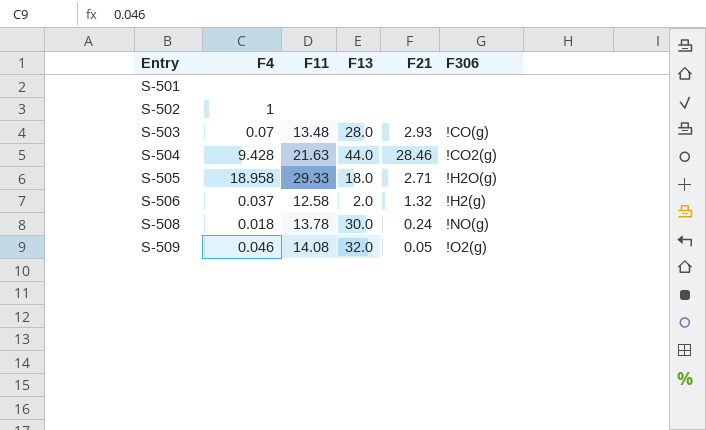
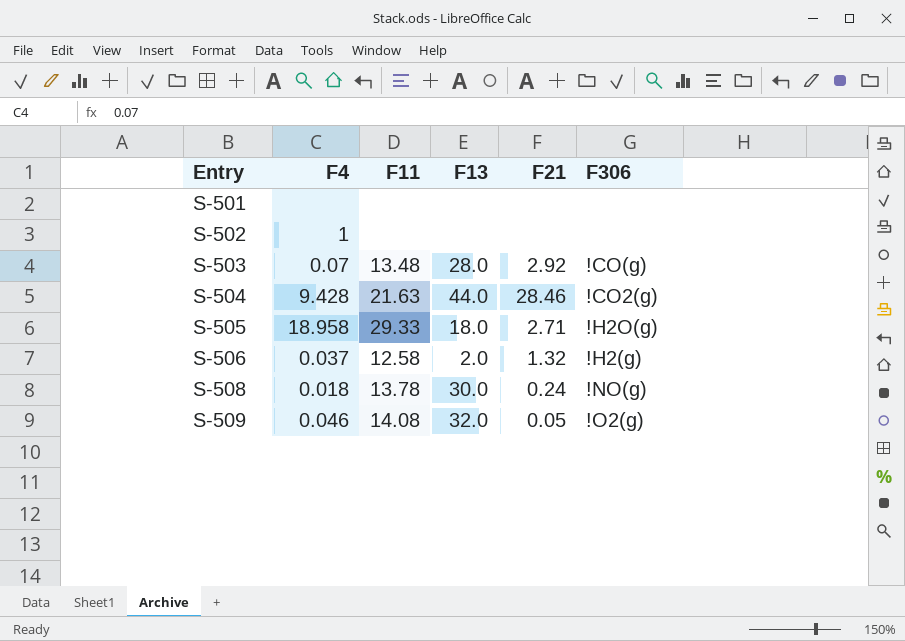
S-503 | F21: 2.93 -> 2.92

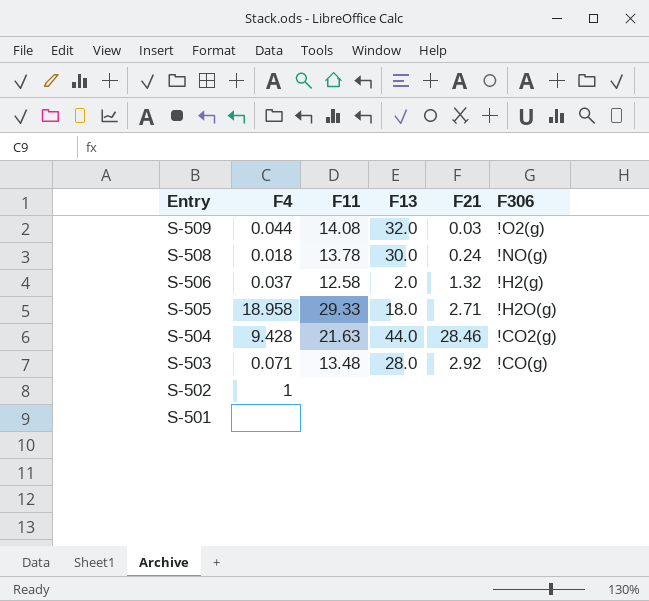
row order: Entry ascending -> Entry descending
S-509 | F4: 0.046 -> 0.044
S-509 | F21: 0.05 -> 0.03
S-503 | F4: 0.07 -> 0.071

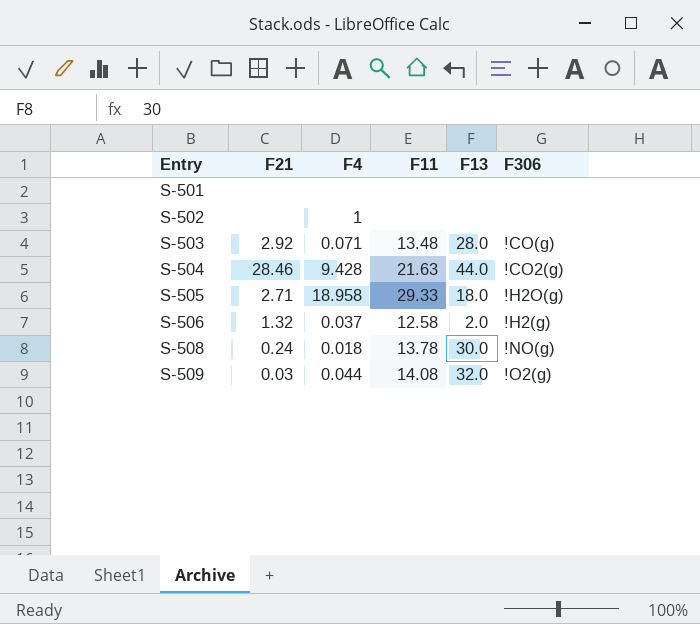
row order: Entry descending -> Entry ascending
column F21 | position: 5 -> 2

